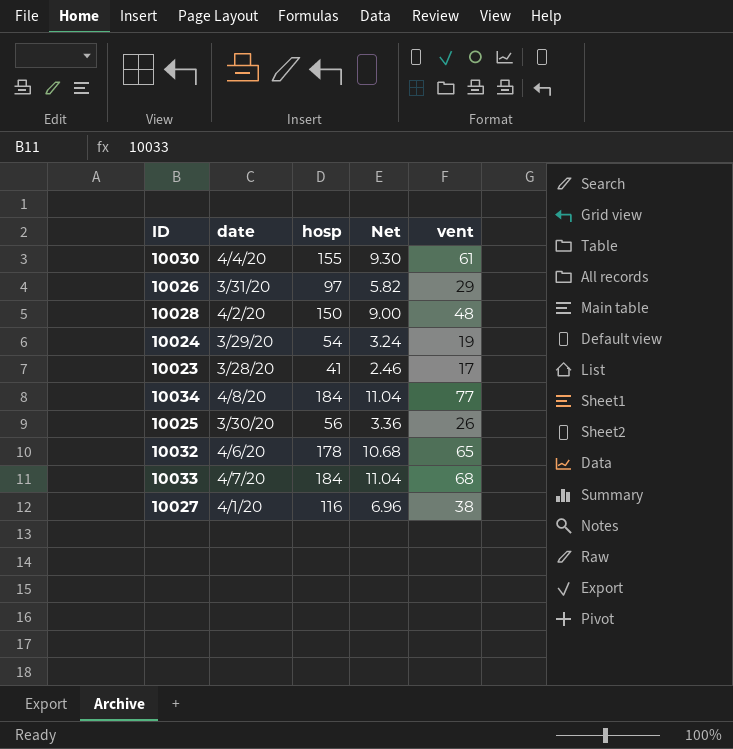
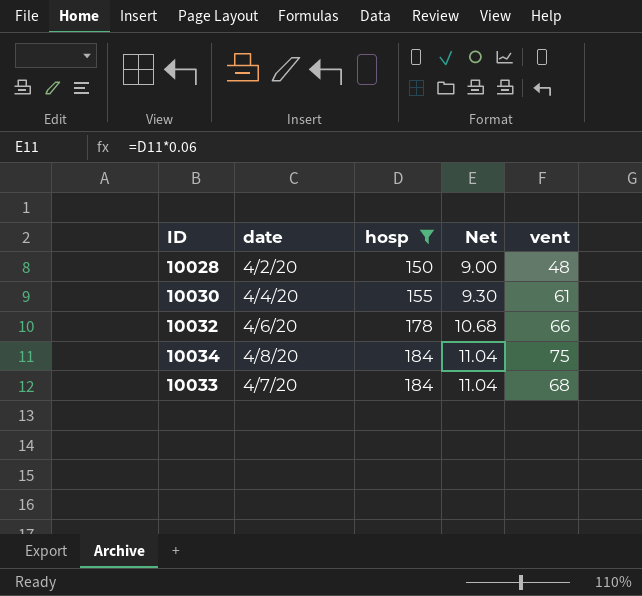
filter: none -> hosp >= 150
row order: none -> hosp ascending
10032 | vent: 65 -> 66
10034 | vent: 77 -> 75

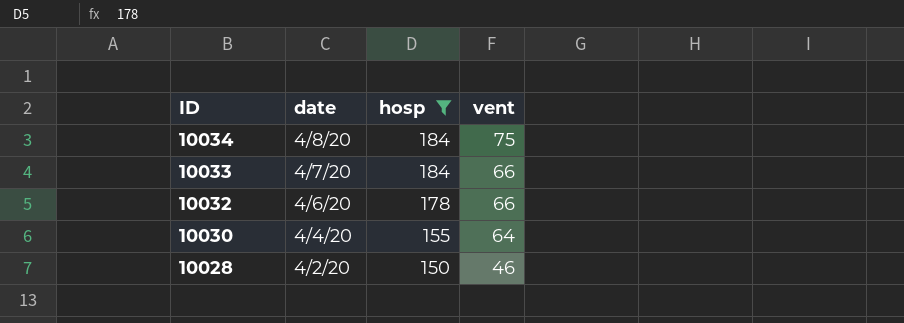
row order: hosp ascending -> ID descending
column Net | formula: [hosp] * 0.06 -> none
10033 | vent: 68 -> 66
10030 | vent: 61 -> 64
10028 | vent: 48 -> 46

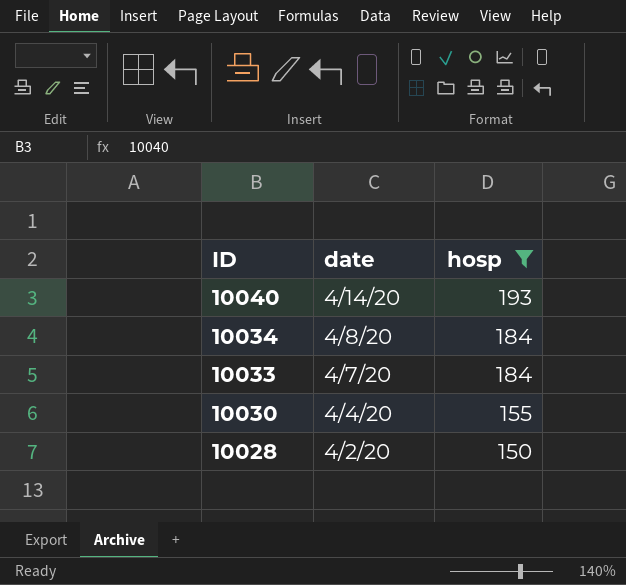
column vent | position: 4 -> none
row 10032: 4/6/20 | 178 | 66 -> none
row 10040: none -> 4/14/20 | 193

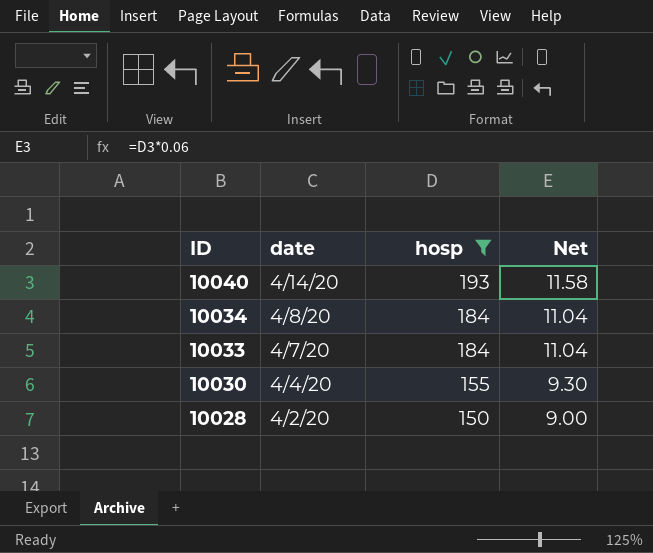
column Net | formula: none -> [hosp] * 0.06

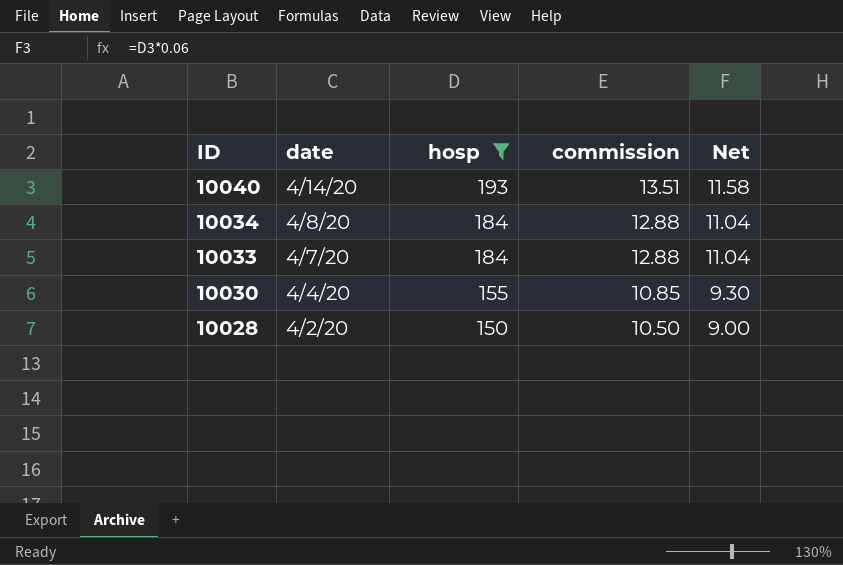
column commission | formula: none -> [hosp] * 0.07

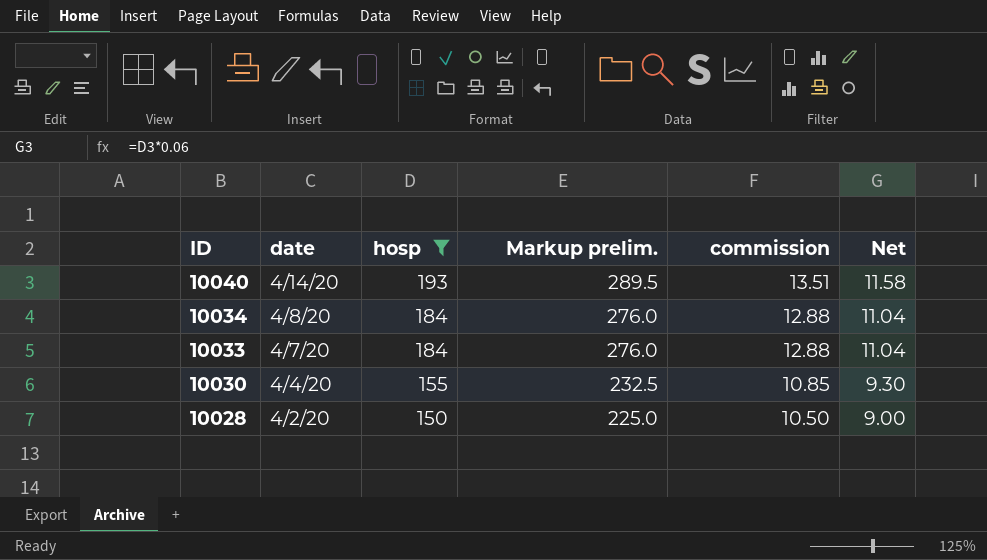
column Markup prelim. | formula: none -> [hosp] * 1.5

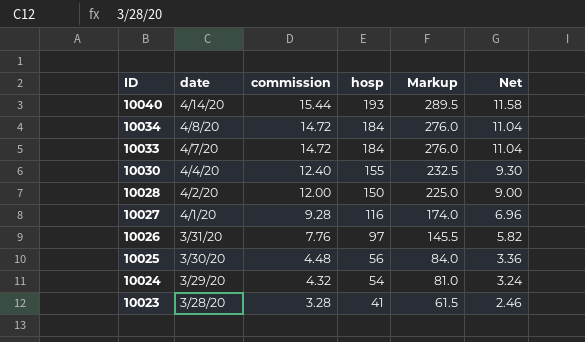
filter: hosp >= 150 -> none
column commission | formula: [hosp] * 0.07 -> [hosp] * 0.08
column commission | position: 5 -> 3
column name: Markup prelim. -> Markup

